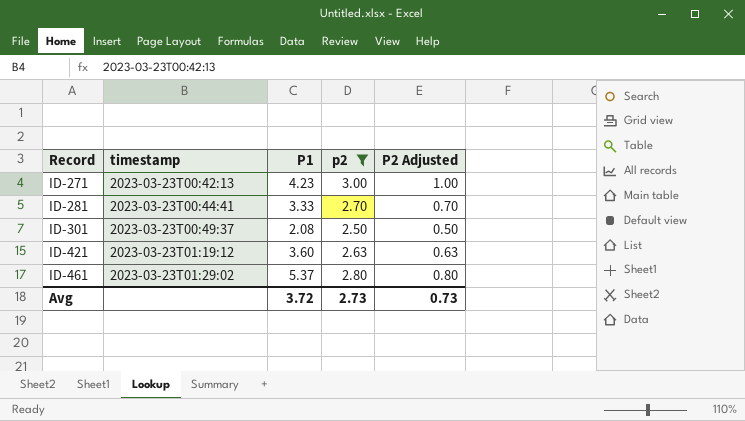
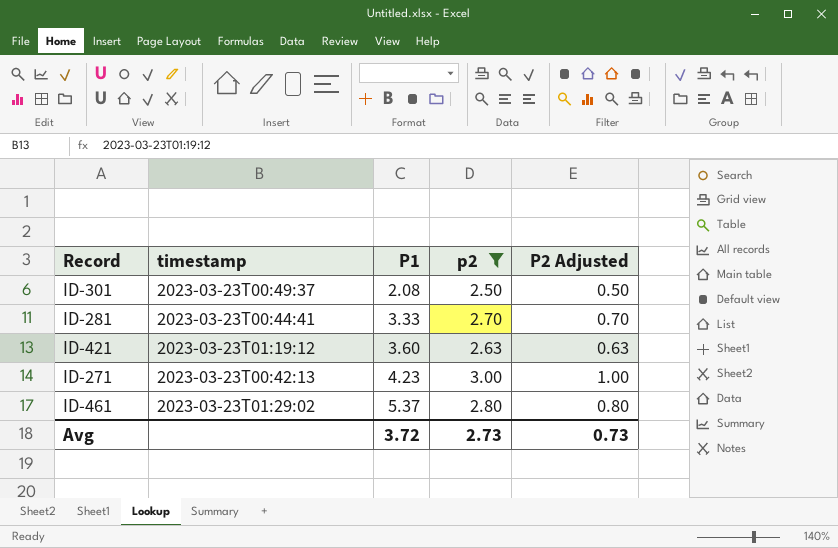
row order: Record ascending -> P1 ascending

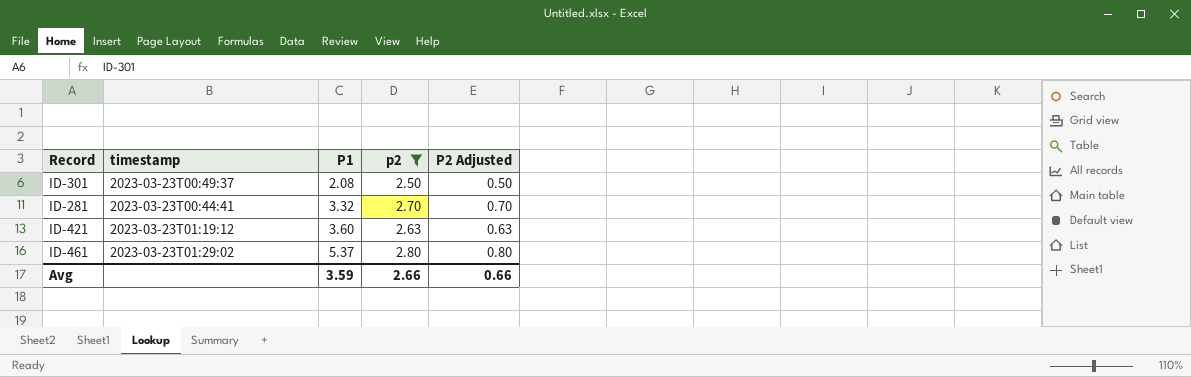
row ID-271: 2023-03-23T00:42:13 | 4.23 | 3.00 | 1.00 -> none
ID-281 | P1: 3.33 -> 3.32
Avg | P1: 3.72 -> 3.59
Avg | p2: 2.73 -> 2.66
Avg | P2 Adjusted: 0.73 -> 0.66

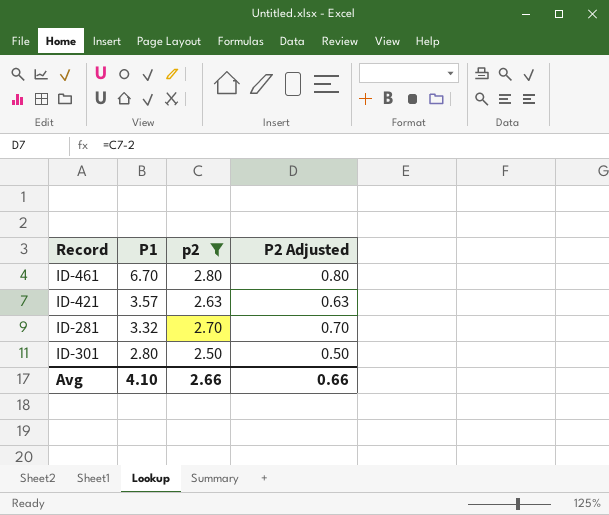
row order: P1 ascending -> P1 descending
column timestamp | position: 2 -> none
ID-461 | P1: 5.37 -> 6.70
ID-421 | P1: 3.60 -> 3.57
ID-301 | P1: 2.08 -> 2.80
Avg | P1: 3.59 -> 4.10

